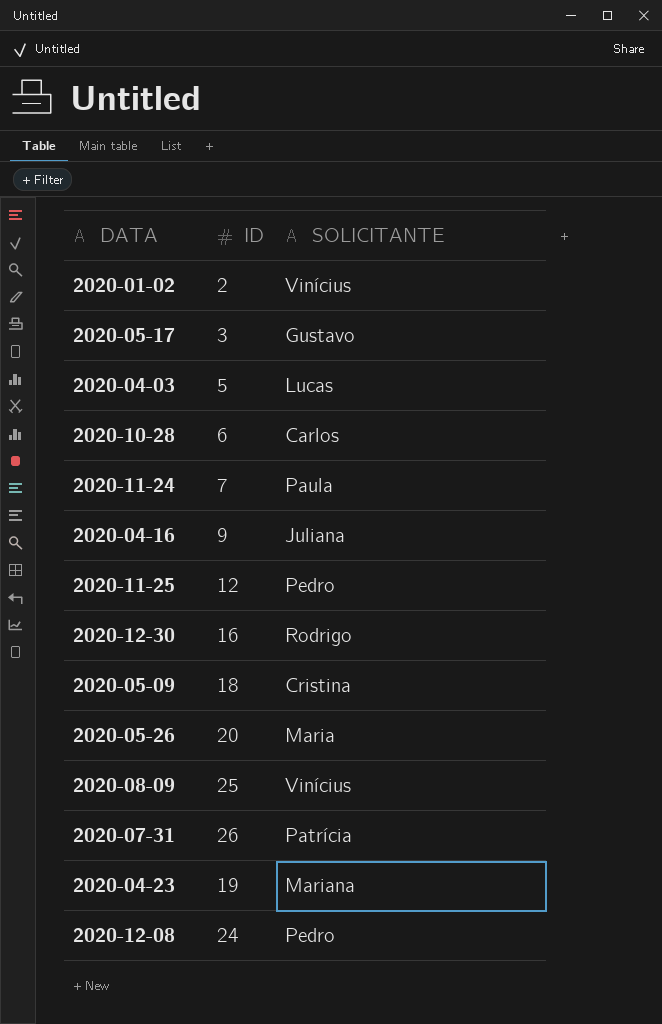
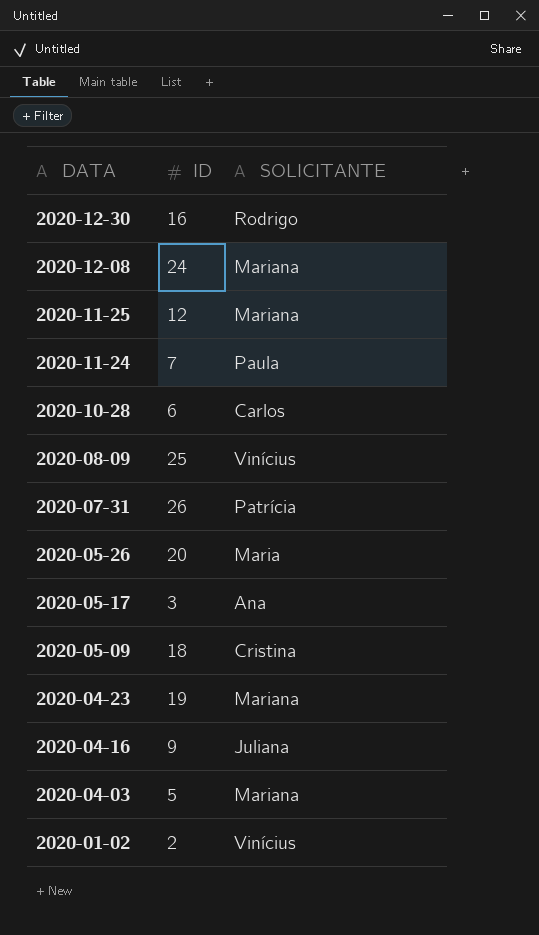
row order: none -> DATA descending
2020-12-08 | SOLICITANTE: Pedro -> Mariana
2020-11-25 | SOLICITANTE: Pedro -> Mariana
2020-05-17 | SOLICITANTE: Gustavo -> Ana
2020-04-03 | SOLICITANTE: Lucas -> Mariana

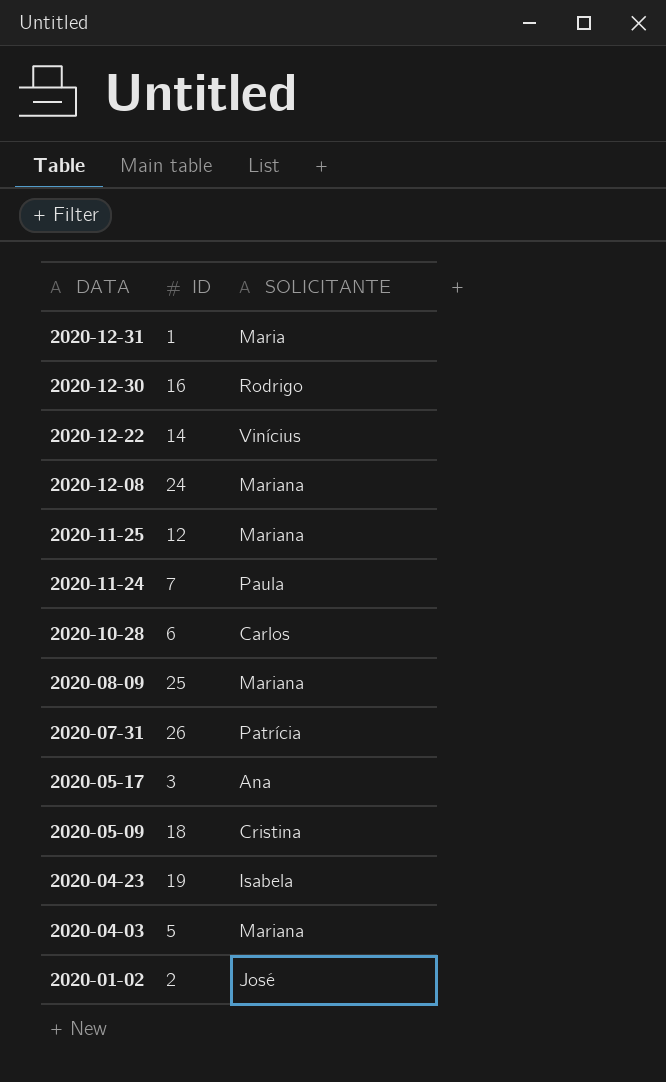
row 2020-05-26: 20 | Maria -> none
row 2020-04-16: 9 | Juliana -> none
row 2020-12-31: none -> 1 | Maria
row 2020-12-22: none -> 14 | Vinícius
2020-08-09 | SOLICITANTE: Vinícius -> Mariana
2020-04-23 | SOLICITANTE: Mariana -> Isabela
2020-01-02 | SOLICITANTE: Vinícius -> José

